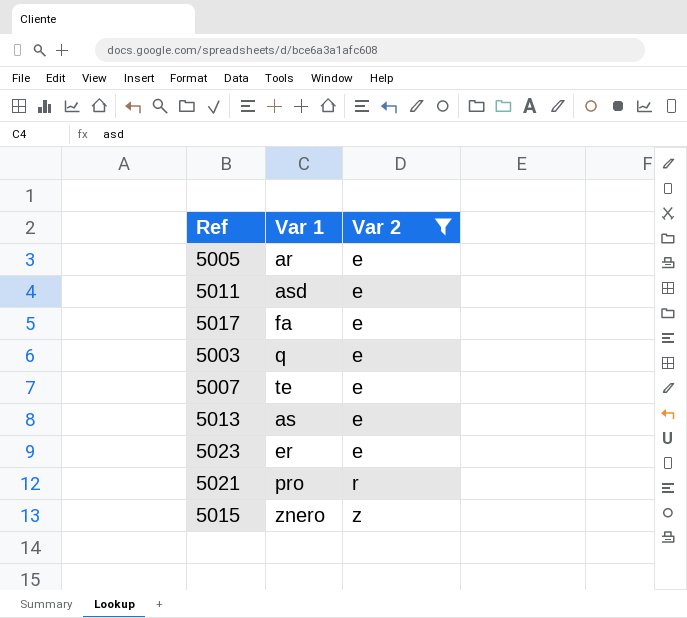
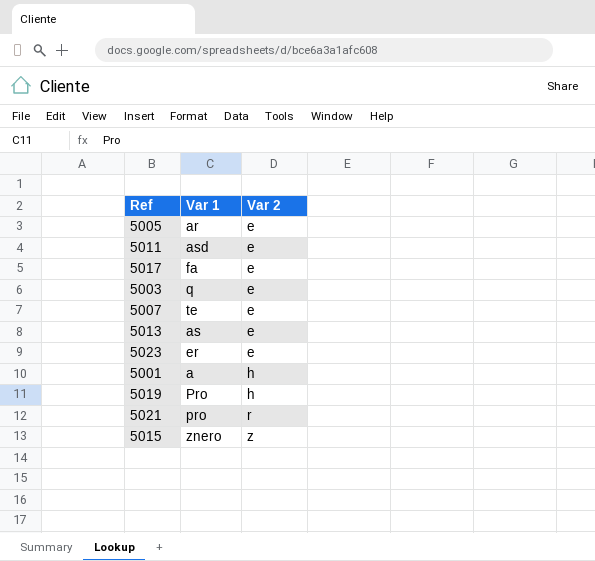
filter: Var 2 != h -> none

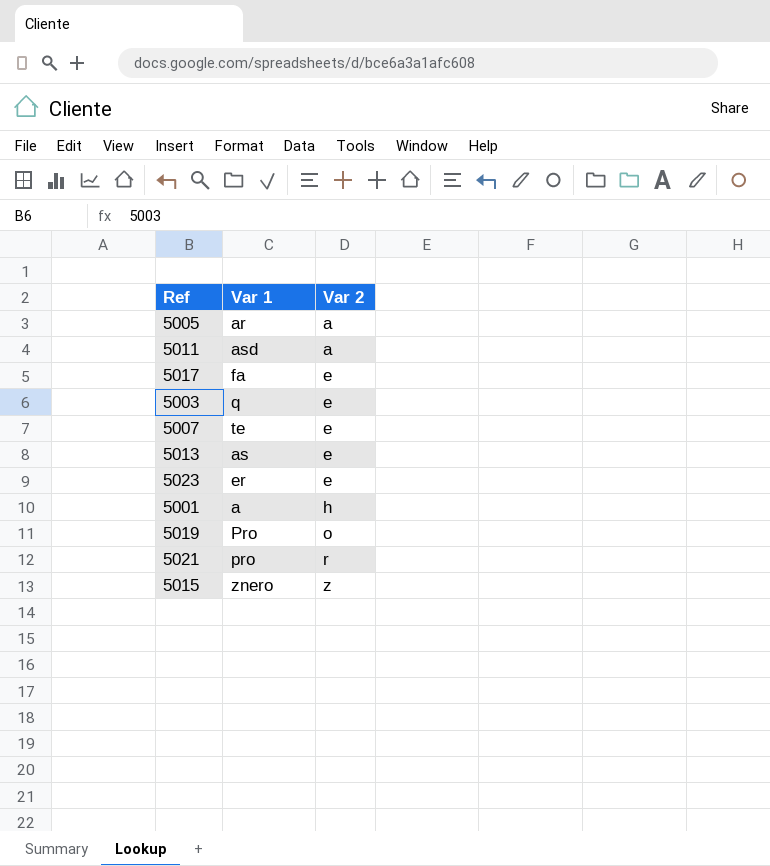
5005 | Var 2: e -> a
5011 | Var 2: e -> a
5019 | Var 2: h -> o

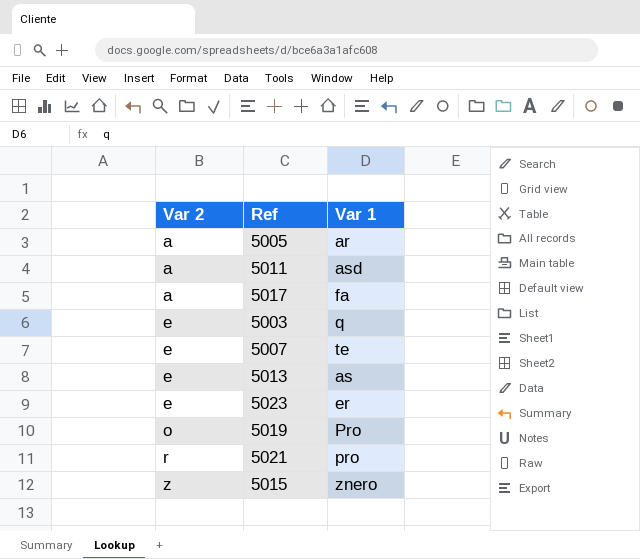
column Var 2 | position: 3 -> 1
row 5001: a | h -> none
5017 | Var 2: e -> a

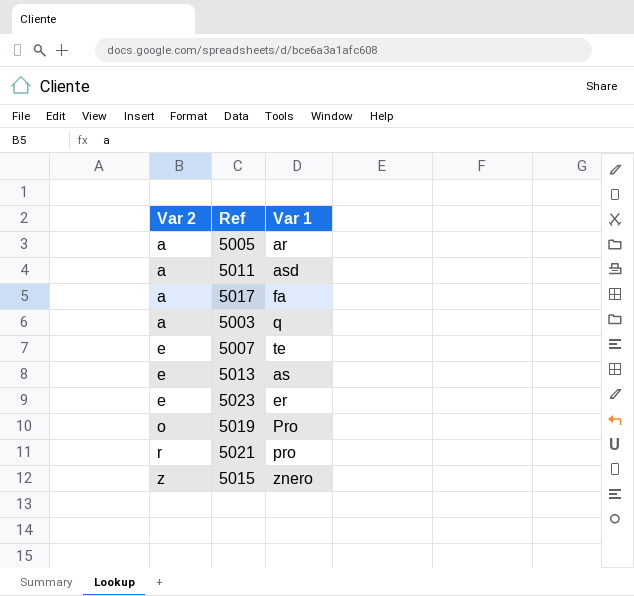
5003 | Var 2: e -> a

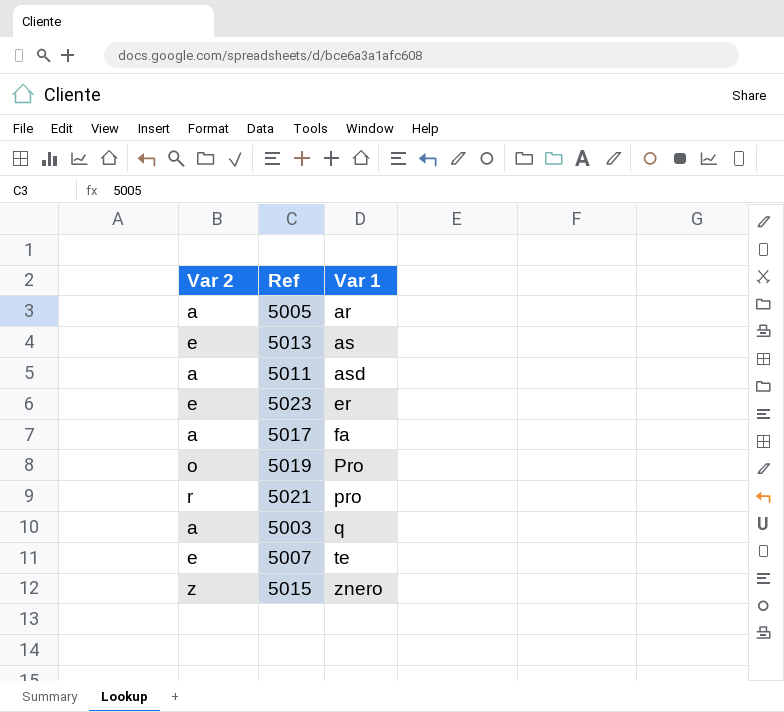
row order: Var 2 ascending -> Var 1 ascending

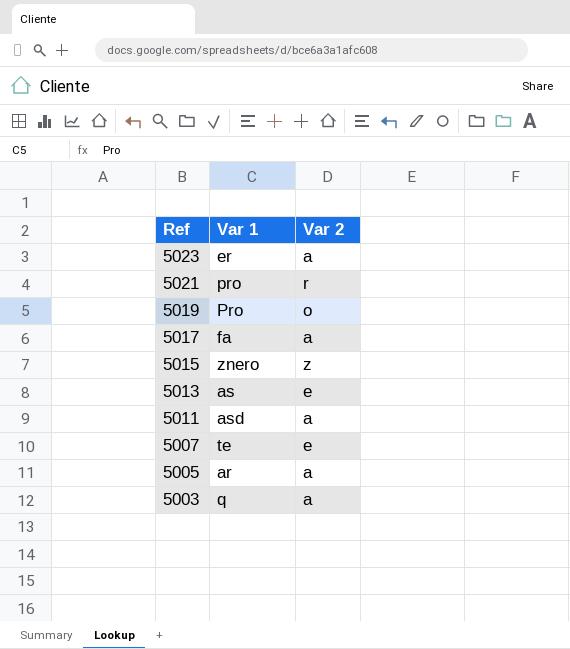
row order: Var 1 ascending -> Ref descending
column Var 2 | position: 1 -> 3
5023 | Var 2: e -> a

